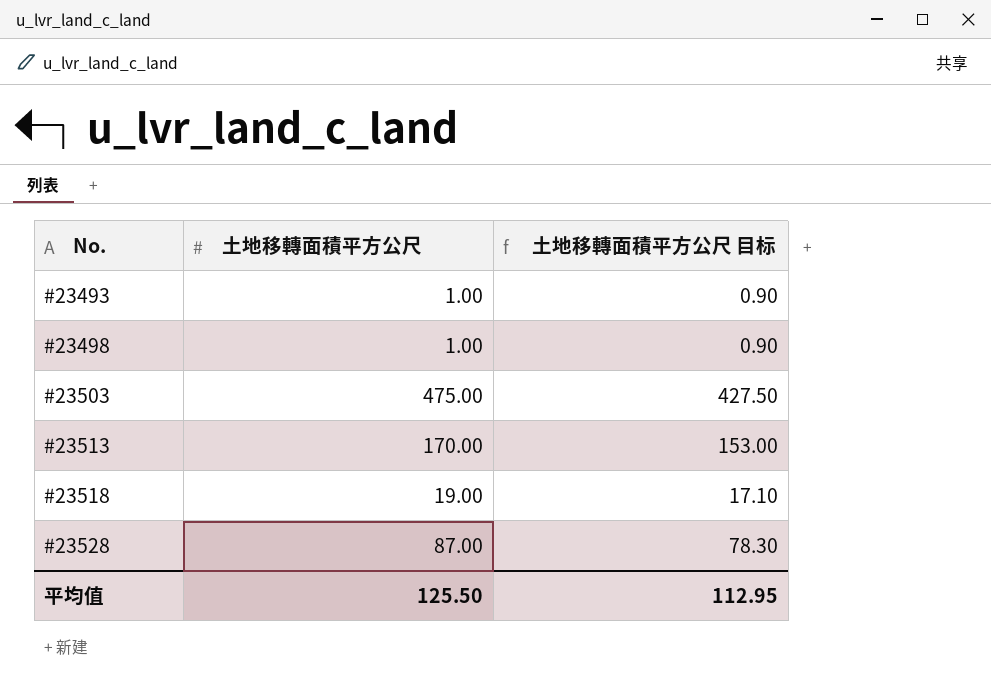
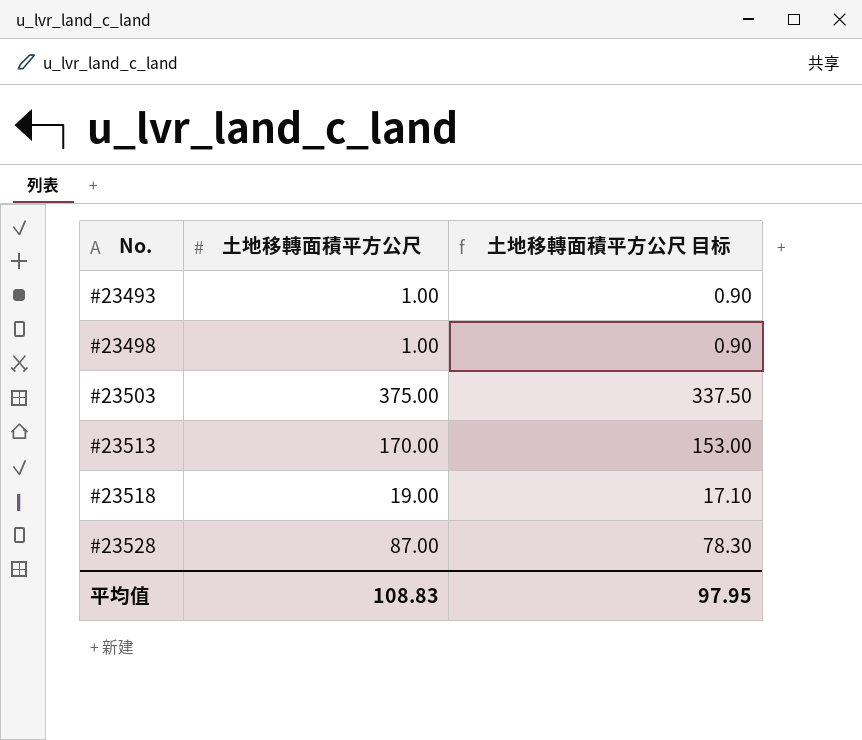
#23503 | 土地移轉面積平方公尺: 475.00 -> 375.00
#23503 | 土地移轉面積平方公尺 目标: 427.50 -> 337.50
平均值 | 土地移轉面積平方公尺: 125.50 -> 108.83
平均值 | 土地移轉面積平方公尺 目标: 112.95 -> 97.95

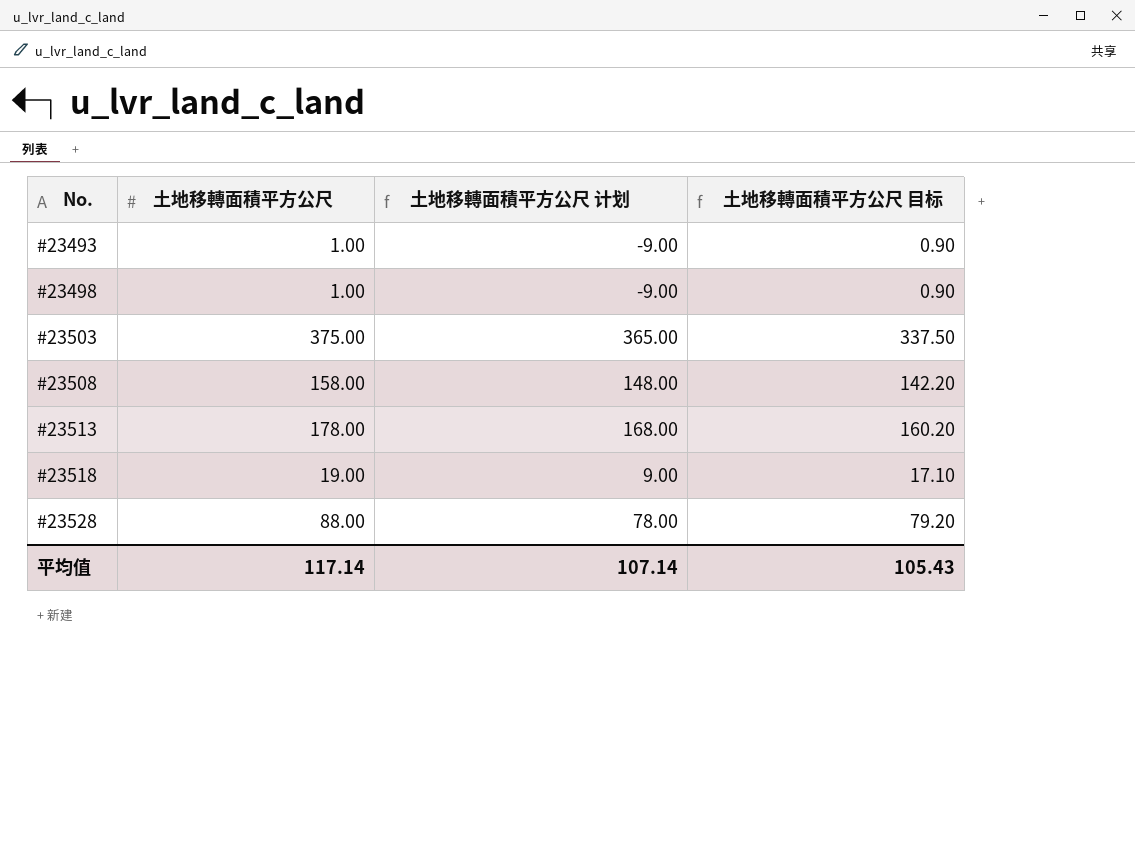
column 土地移轉面積平方公尺 计划 | formula: none -> [土地移轉面積平方公尺] - 10
row #23508: none -> 158.00 | 148.00 | 142.20
#23513 | 土地移轉面積平方公尺: 170.00 -> 178.00
#23513 | 土地移轉面積平方公尺 目标: 153.00 -> 160.20
#23528 | 土地移轉面積平方公尺: 87.00 -> 88.00
#23528 | 土地移轉面積平方公尺 目标: 78.30 -> 79.20
平均值 | 土地移轉面積平方公尺: 108.83 -> 117.14
平均值 | 土地移轉面積平方公尺 目标: 97.95 -> 105.43

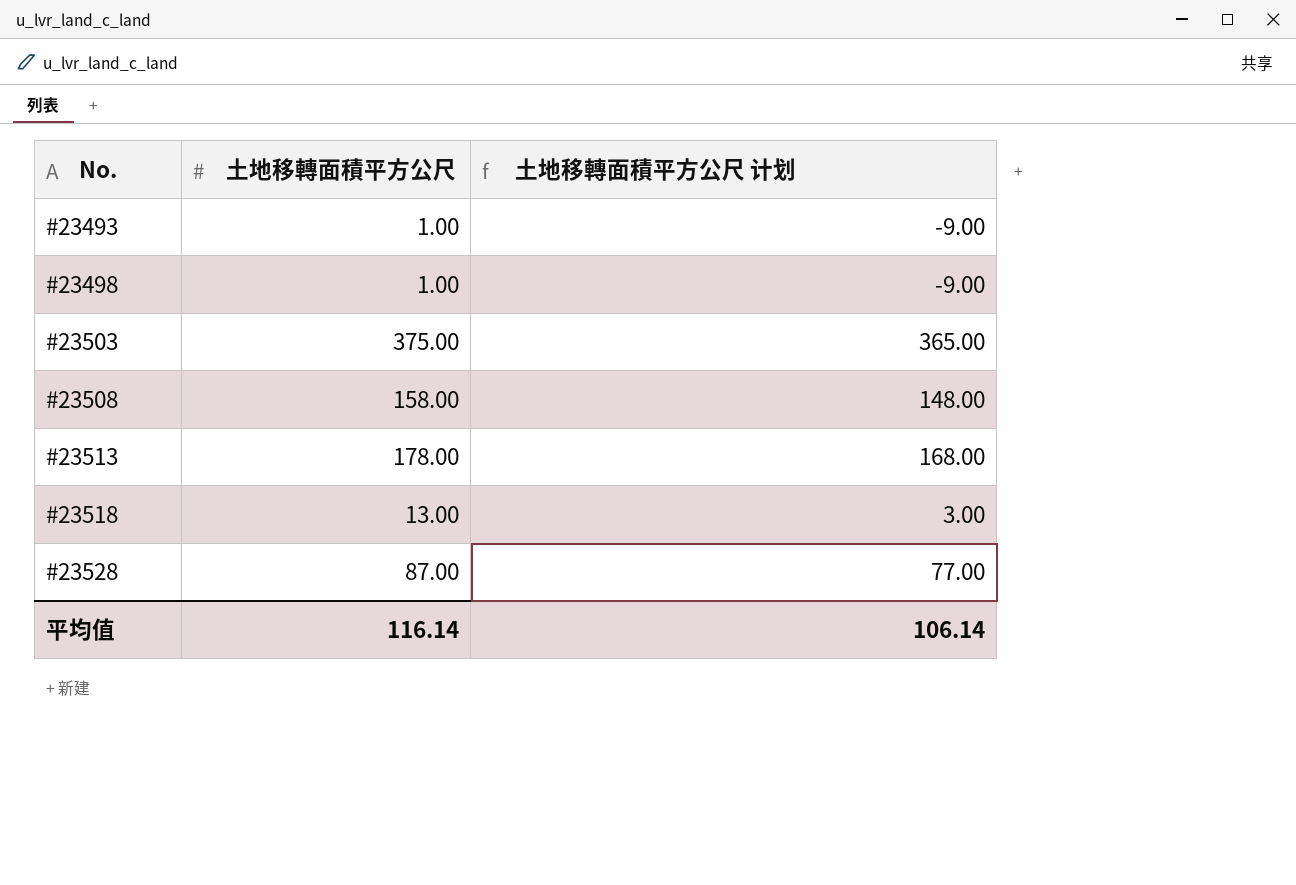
column 土地移轉面積平方公尺 目标 | formula: [土地移轉面積平方公尺] * 0.9 -> none
#23518 | 土地移轉面積平方公尺: 19.00 -> 13.00
#23518 | 土地移轉面積平方公尺 计划: 9.00 -> 3.00
#23528 | 土地移轉面積平方公尺: 88.00 -> 87.00
#23528 | 土地移轉面積平方公尺 计划: 78.00 -> 77.00
平均值 | 土地移轉面積平方公尺: 117.14 -> 116.14
平均值 | 土地移轉面積平方公尺 计划: 107.14 -> 106.14

